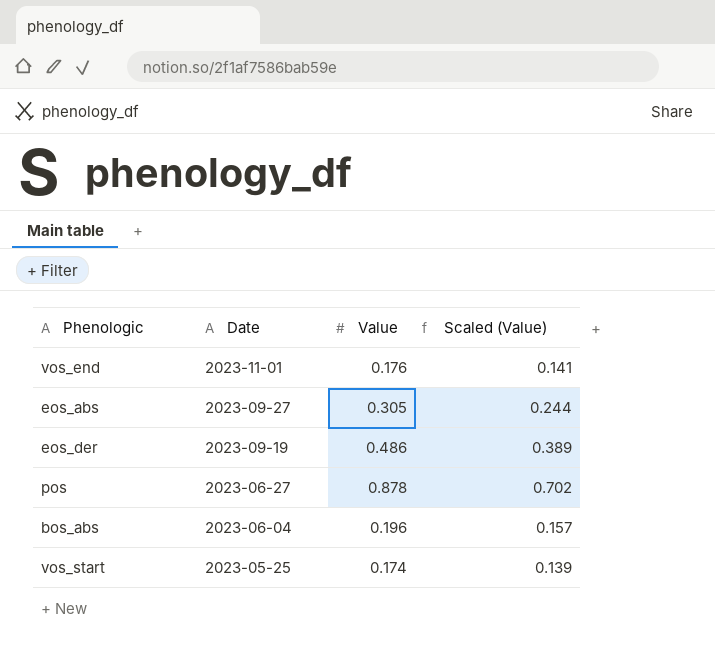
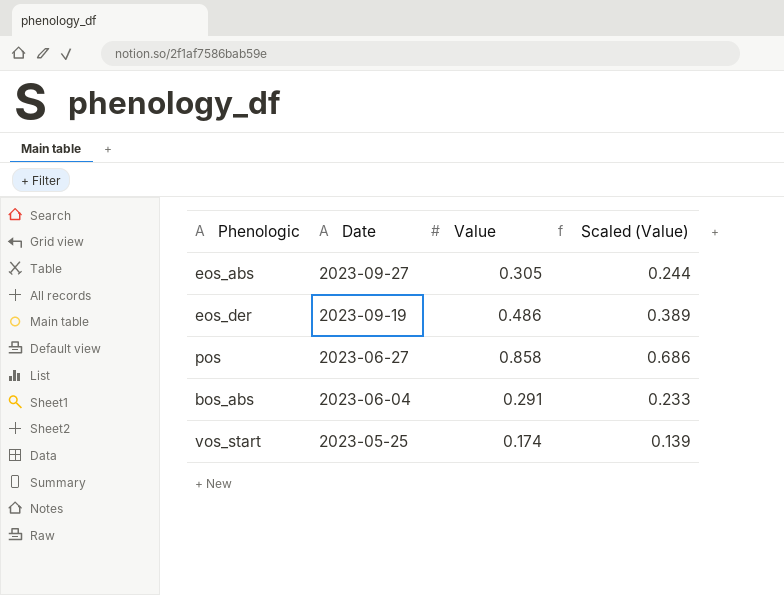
row vos_end: 2023-11-01 | 0.176 | 0.141 -> none
pos | Value: 0.878 -> 0.858
pos | Scaled (Value): 0.702 -> 0.686
bos_abs | Value: 0.196 -> 0.291
bos_abs | Scaled (Value): 0.157 -> 0.233

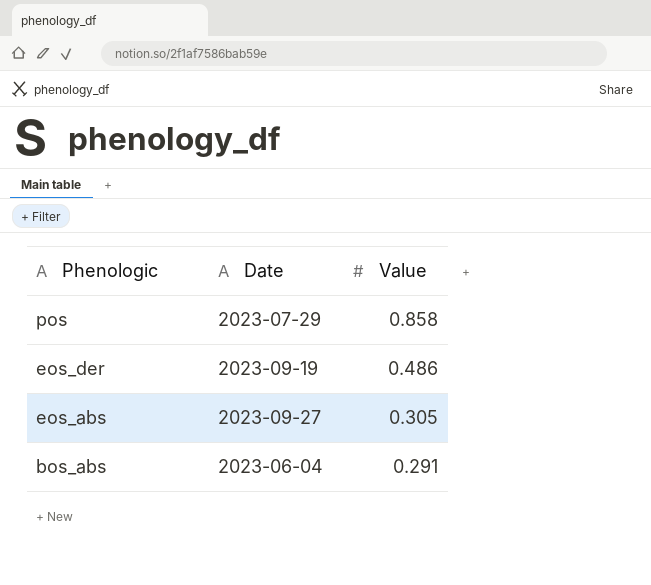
row order: Date descending -> Phenologic descending
column Scaled (Value) | formula: [Value] * 0.8 -> none
row vos_start: 2023-05-25 | 0.174 | 0.139 -> none
pos | Date: 2023-06-27 -> 2023-07-29

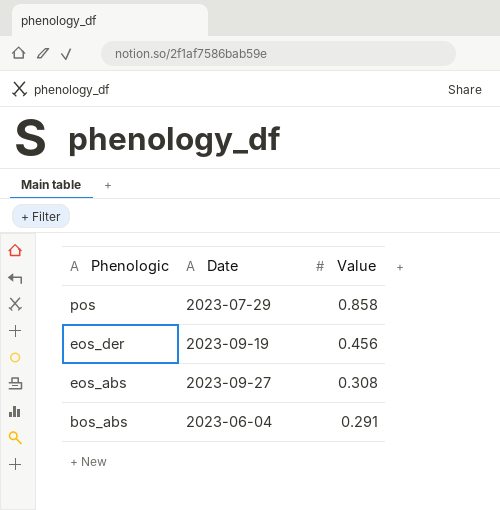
eos_der | Value: 0.486 -> 0.456
eos_abs | Value: 0.305 -> 0.308

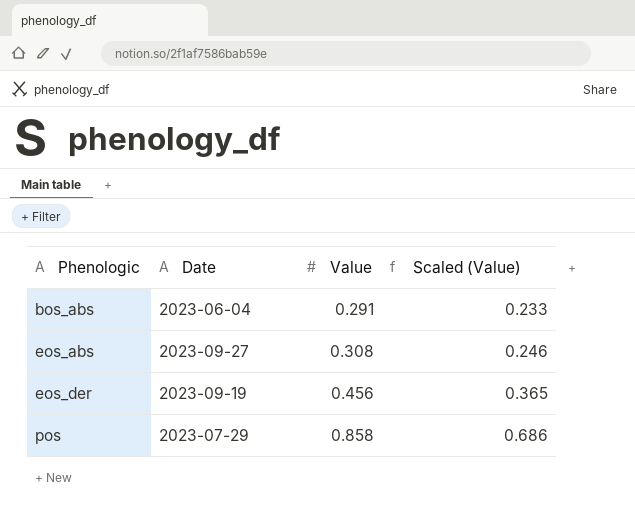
row order: Phenologic descending -> Phenologic ascending
column Scaled (Value) | formula: none -> [Value] * 0.8

